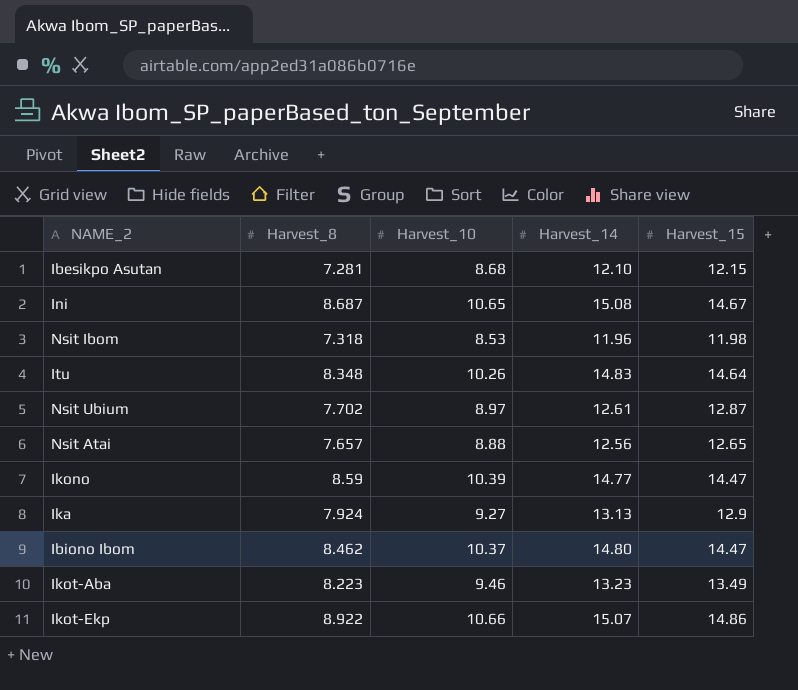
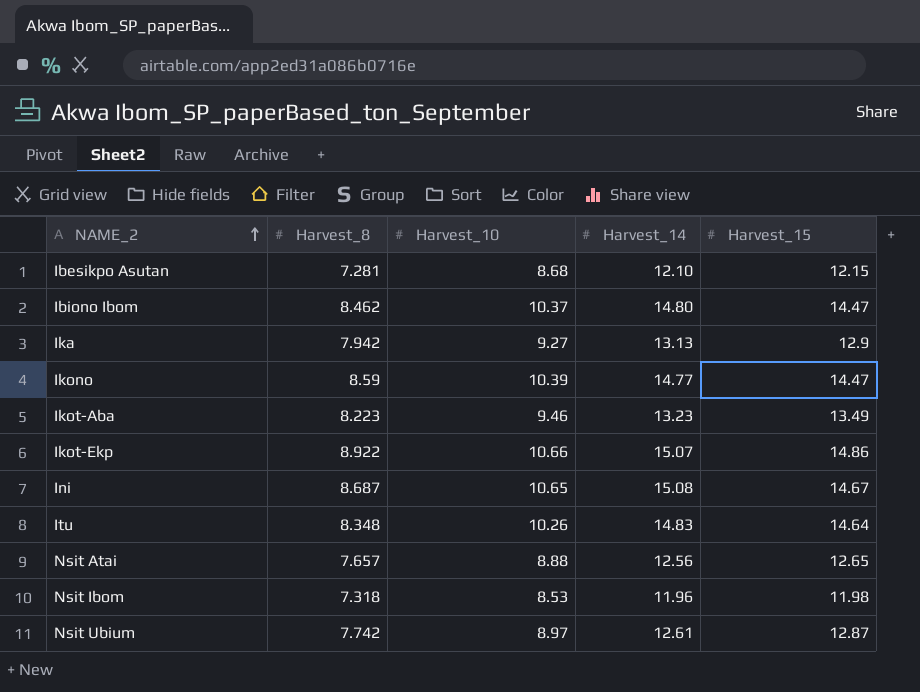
row order: none -> NAME_2 ascending
Ika | Harvest_8: 7.924 -> 7.942
Nsit Ubium | Harvest_8: 7.702 -> 7.742

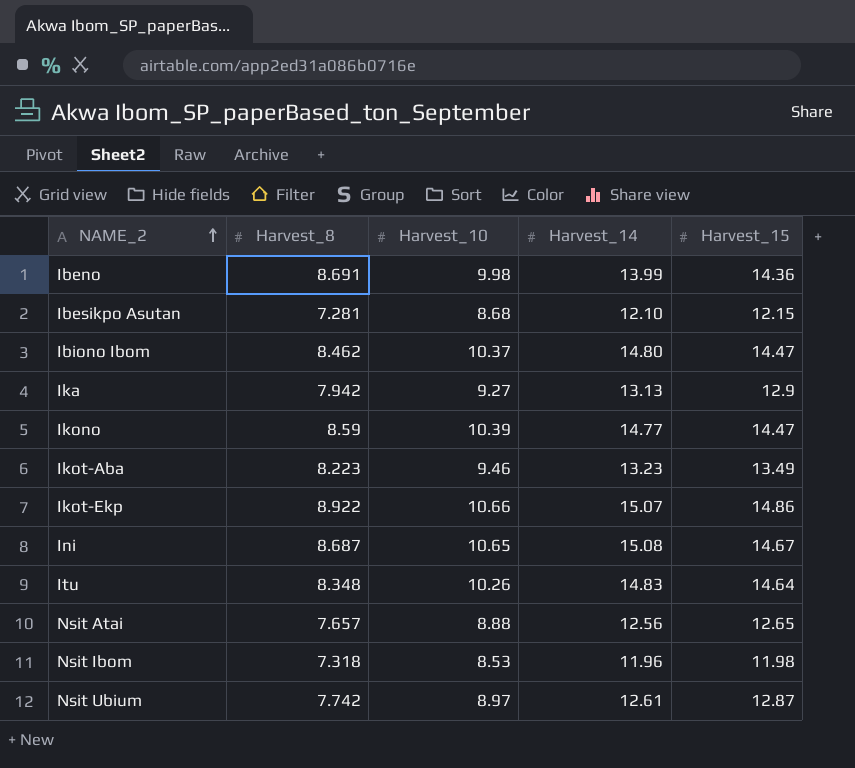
row Ibeno: none -> 8.691 | 9.98 | 13.99 | 14.36

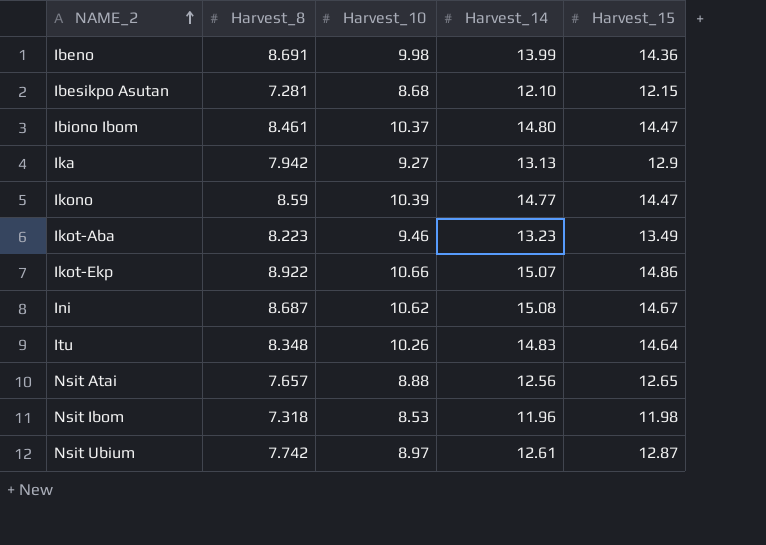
Ibiono Ibom | Harvest_8: 8.462 -> 8.461
Ini | Harvest_10: 10.65 -> 10.62

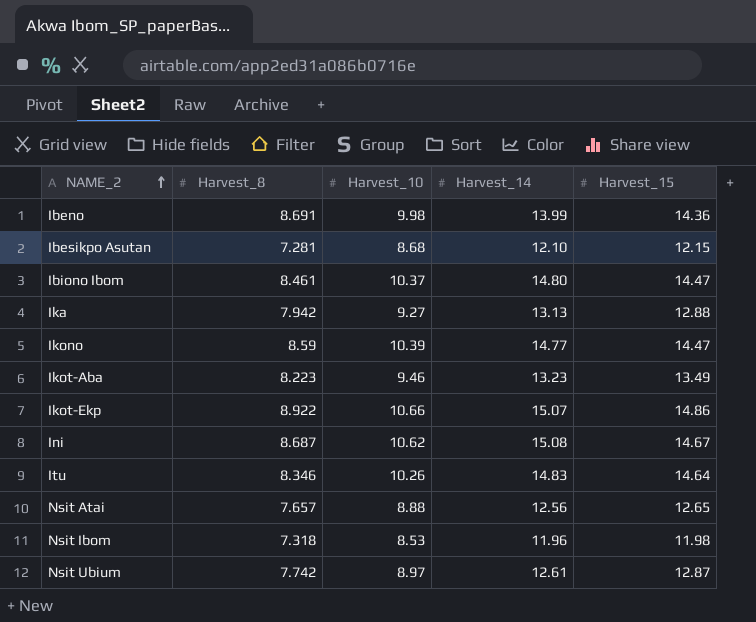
Ika | Harvest_15: 12.9 -> 12.88
Itu | Harvest_8: 8.348 -> 8.346

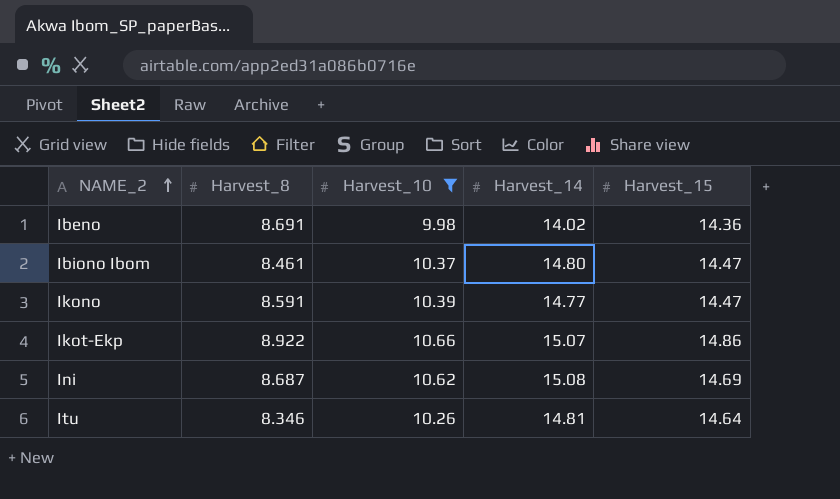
filter: none -> Harvest_10 >= 9.98
Ibeno | Harvest_14: 13.99 -> 14.02
Ikono | Harvest_8: 8.59 -> 8.591
Ini | Harvest_15: 14.67 -> 14.69
Itu | Harvest_14: 14.83 -> 14.81

